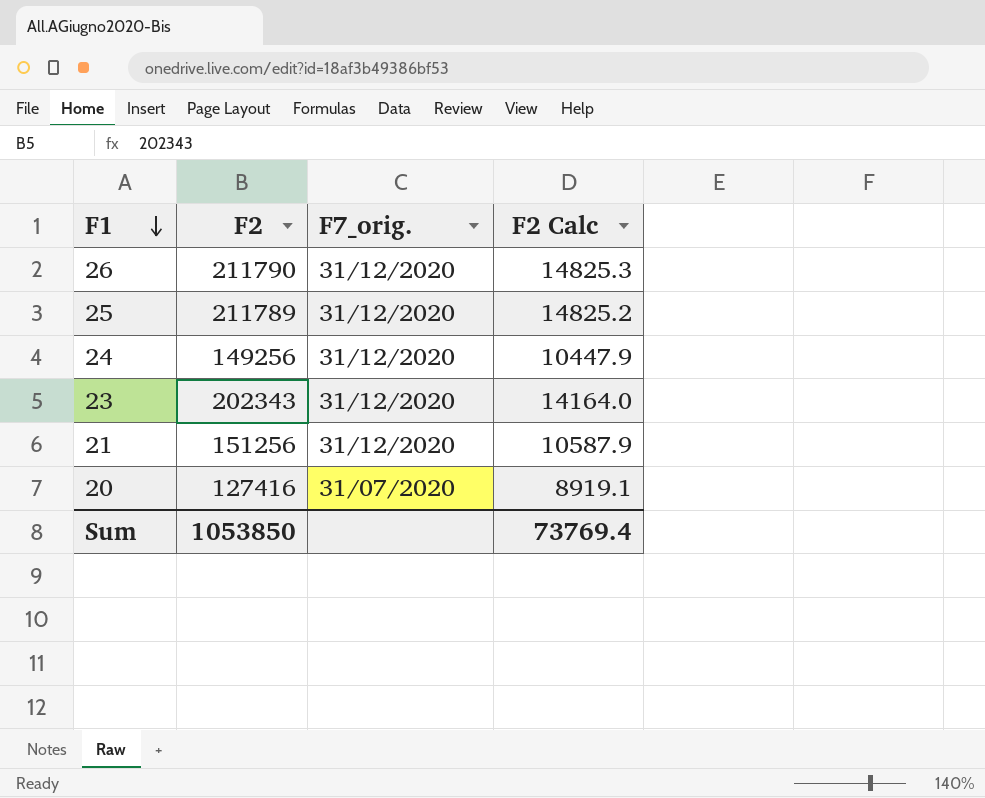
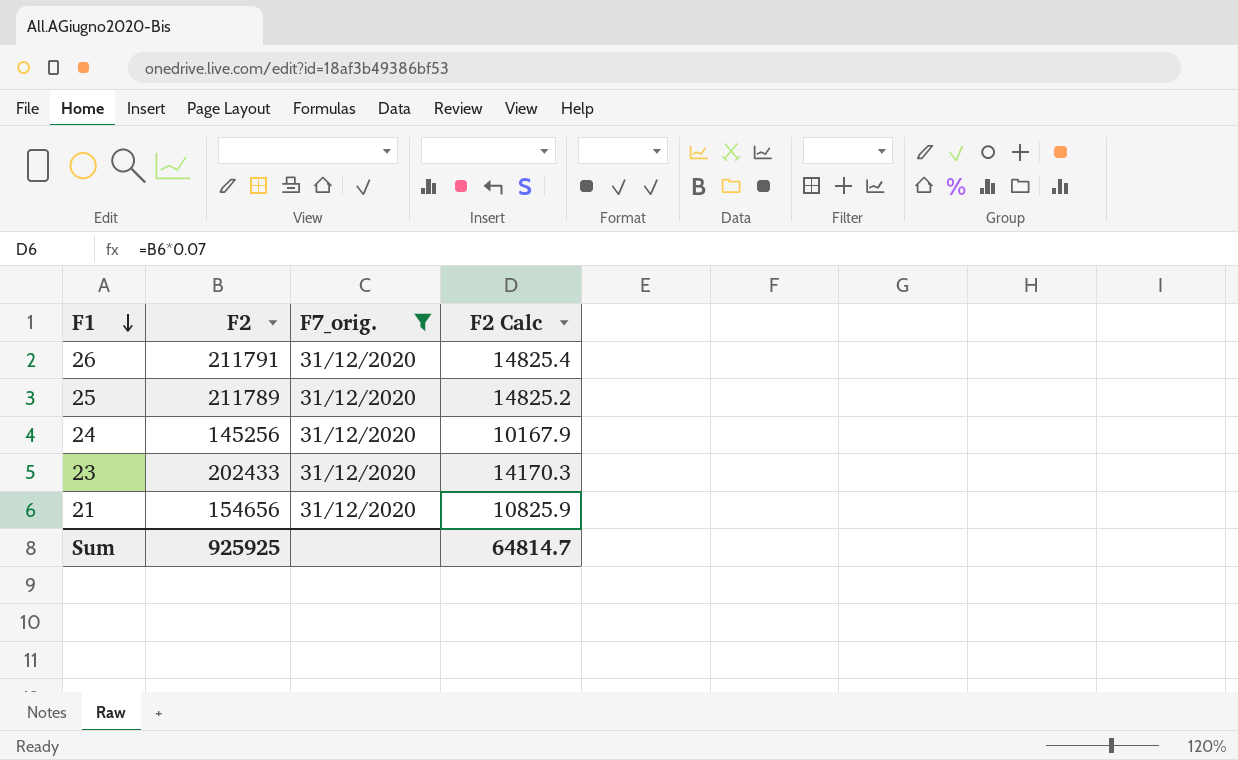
filter: none -> F7_orig. = 31/12/2020
26 | F2: 211790 -> 211791
26 | F2 Calc: 14825.3 -> 14825.4
24 | F2: 149256 -> 145256
24 | F2 Calc: 10447.9 -> 10167.9
23 | F2: 202343 -> 202433
23 | F2 Calc: 14164.0 -> 14170.3
21 | F2: 151256 -> 154656
21 | F2 Calc: 10587.9 -> 10825.9
Sum | F2: 1053850 -> 925925
Sum | F2 Calc: 73769.4 -> 64814.7

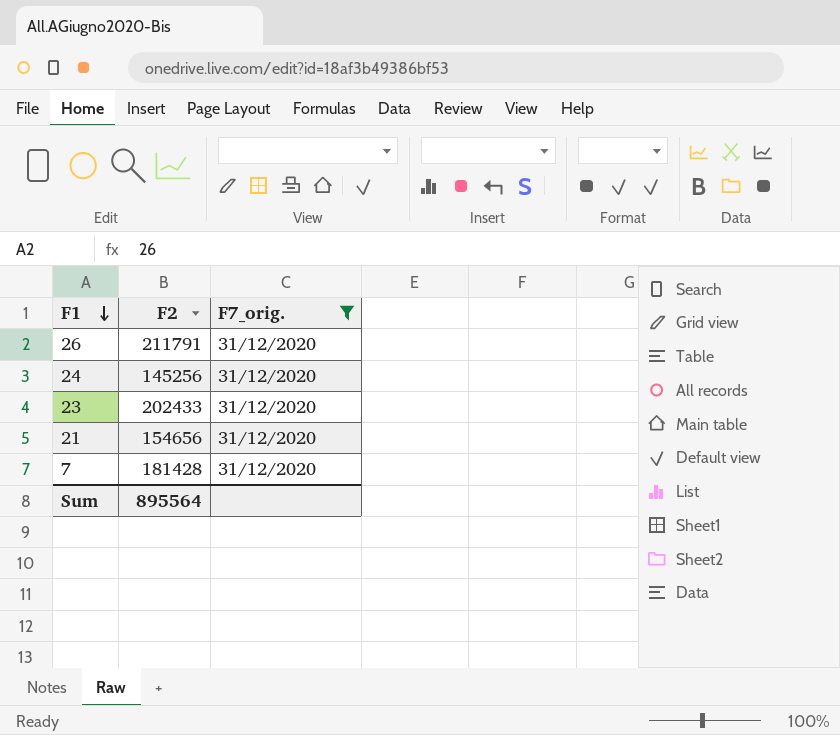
column F2 Calc | formula: [F2] * 0.07 -> none
row 25: 211789 | 31/12/2020 | 14825.2 -> none
row 7: none -> 181428 | 31/12/2020
Sum | F2: 925925 -> 895564

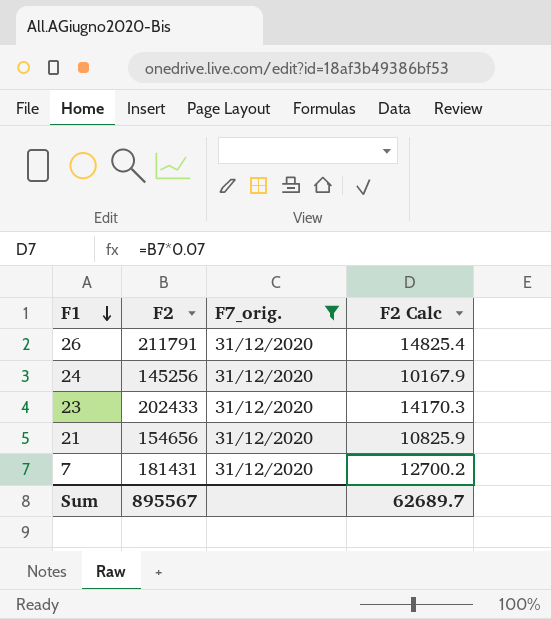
column F2 Calc | formula: none -> [F2] * 0.07
7 | F2: 181428 -> 181431
Sum | F2: 895564 -> 895567

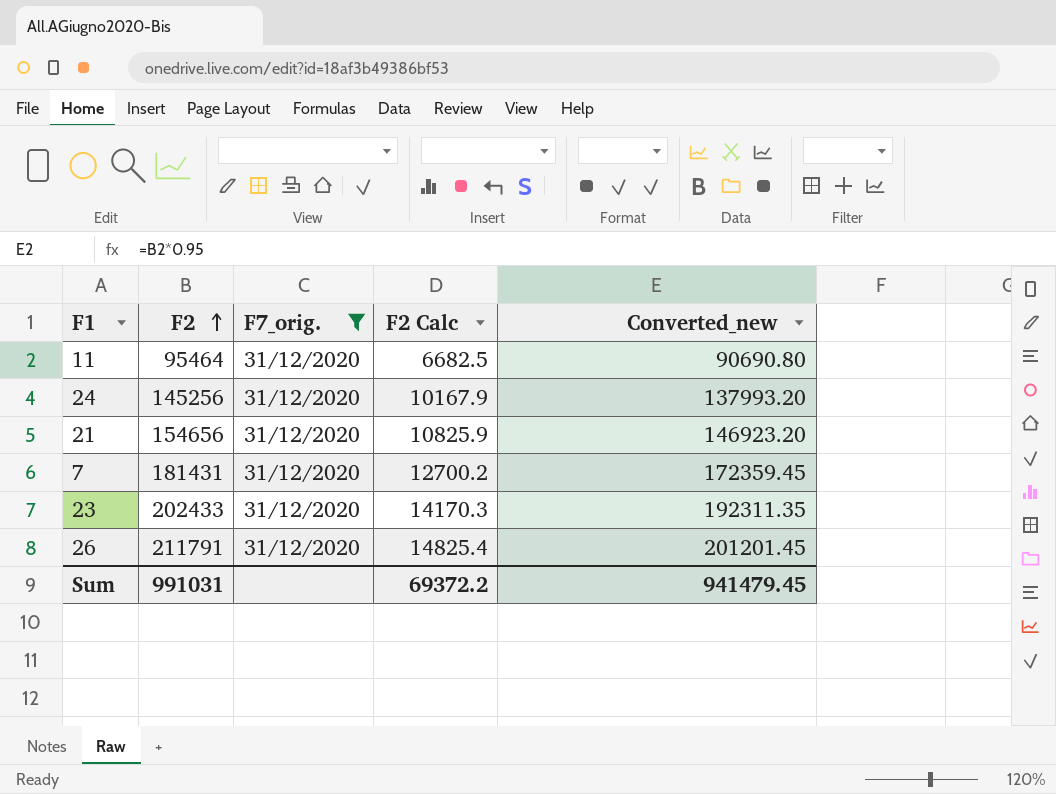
row order: F1 descending -> F2 ascending
column Converted_new | formula: none -> [F2] * 0.95
row 11: none -> 95464 | 31/12/2020 | 6682.5 | 90690.80
Sum | F2: 895567 -> 991031
Sum | F2 Calc: 62689.7 -> 69372.2

